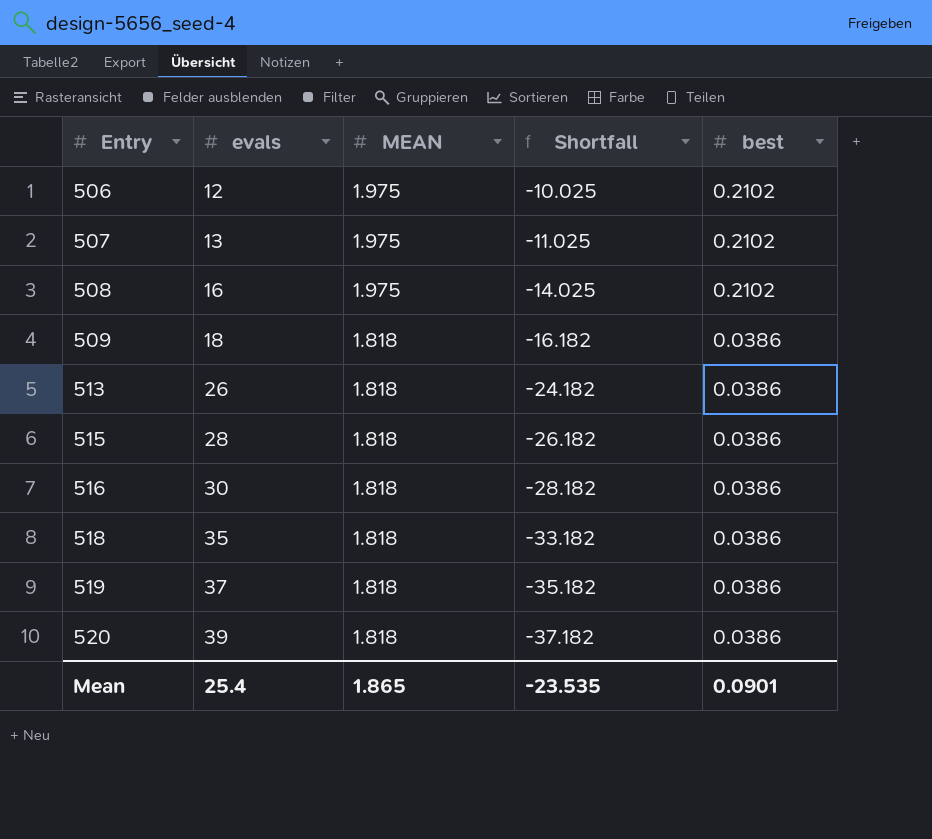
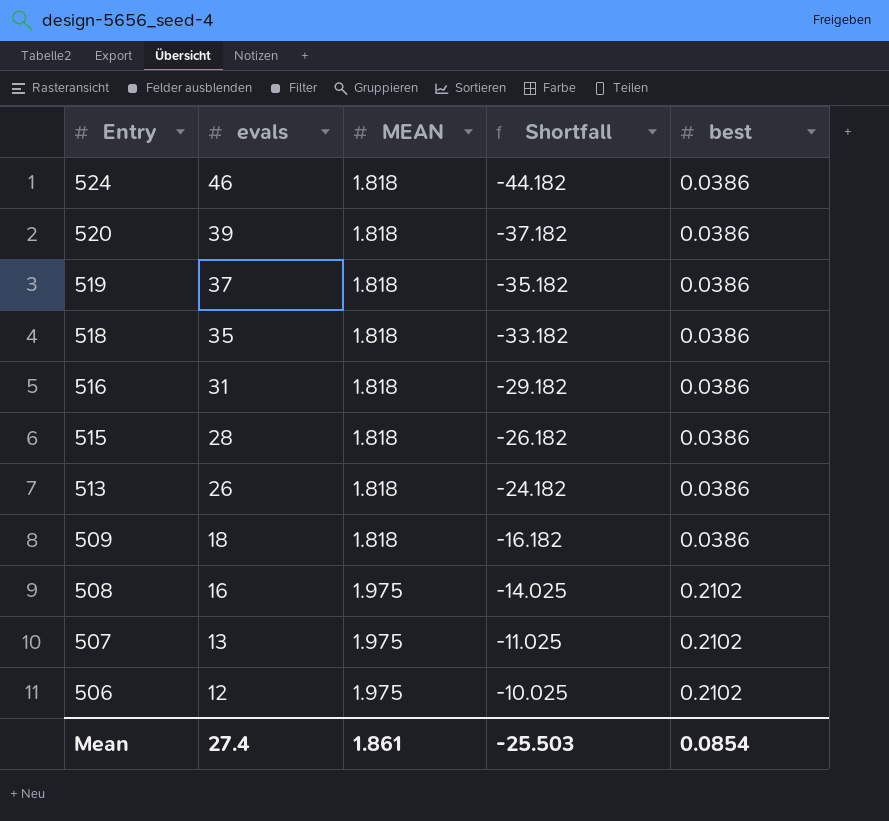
row order: Entry ascending -> Entry descending
row 524: none -> 46 | 1.818 | -44.182 | 0.0386
516 | evals: 30 -> 31
516 | Shortfall: -28.182 -> -29.182
Mean | evals: 25.4 -> 27.4
Mean | MEAN: 1.865 -> 1.861
Mean | Shortfall: -23.535 -> -25.503
Mean | best: 0.0901 -> 0.0854

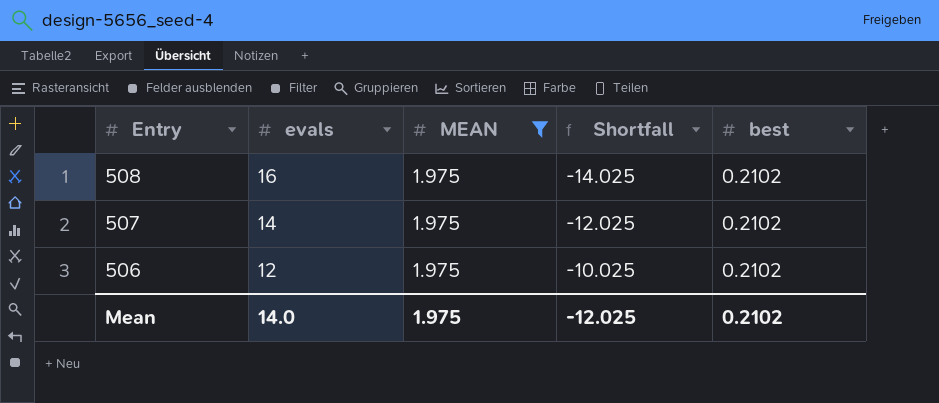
filter: none -> MEAN = 1.975
507 | evals: 13 -> 14
507 | Shortfall: -11.025 -> -12.025
Mean | evals: 27.4 -> 14.0
Mean | MEAN: 1.861 -> 1.975
Mean | Shortfall: -25.503 -> -12.025
Mean | best: 0.0854 -> 0.2102

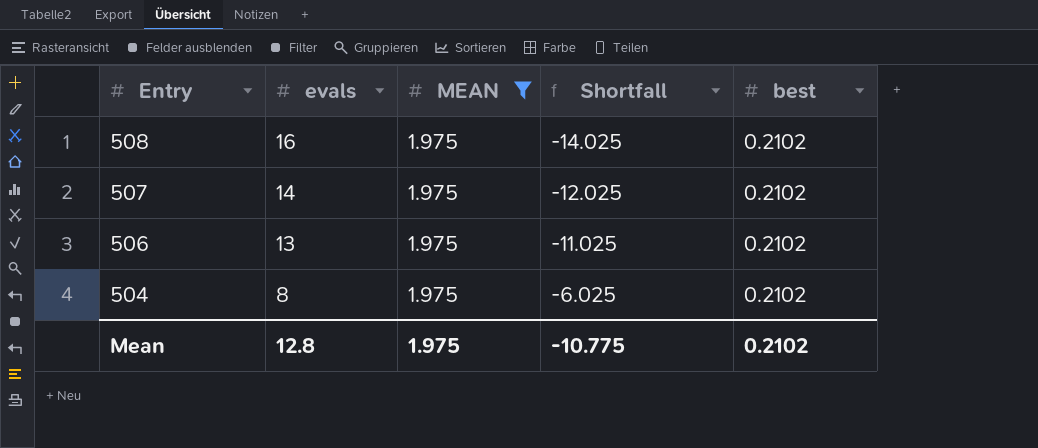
506 | evals: 12 -> 13
506 | Shortfall: -10.025 -> -11.025
row 504: none -> 8 | 1.975 | -6.025 | 0.2102
Mean | evals: 14.0 -> 12.8
Mean | Shortfall: -12.025 -> -10.775

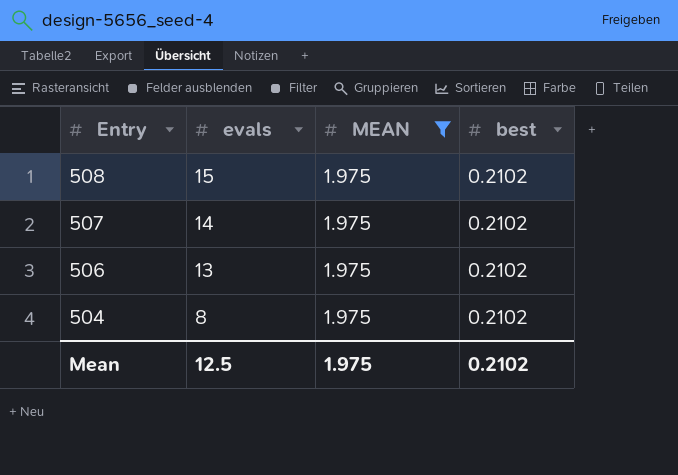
column Shortfall | formula: [MEAN] - [evals] -> none
508 | evals: 16 -> 15
Mean | evals: 12.8 -> 12.5

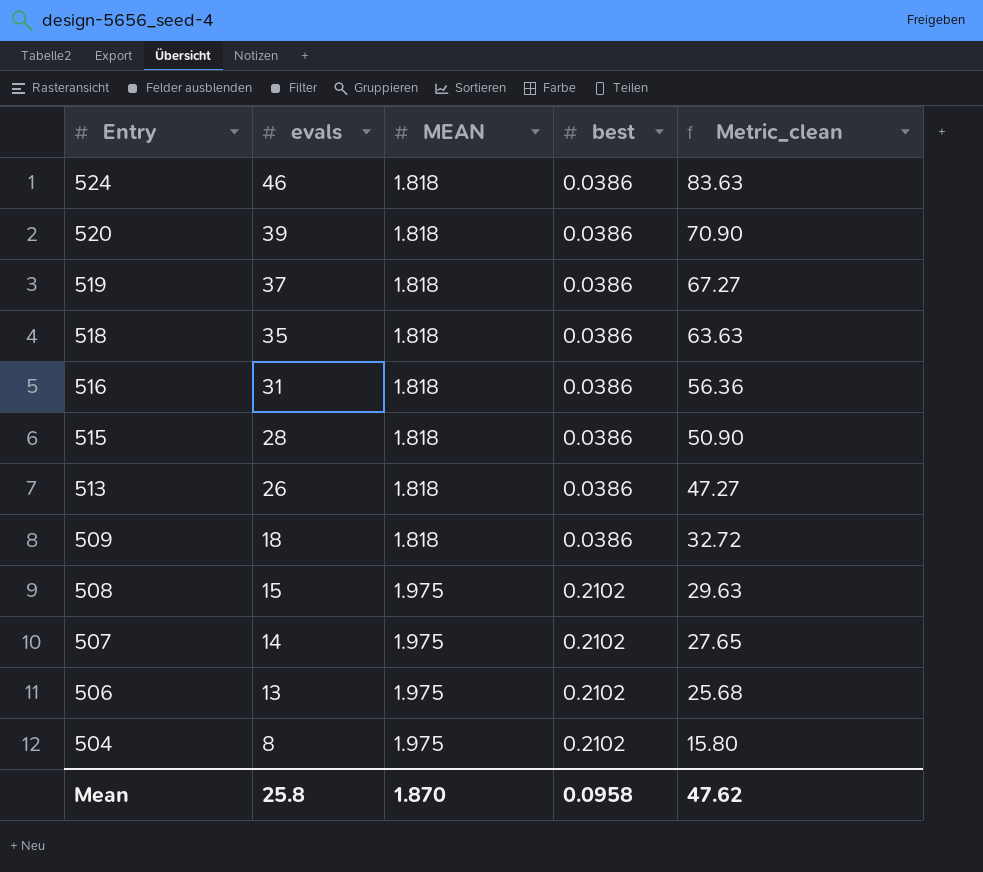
filter: MEAN = 1.975 -> none
column Metric_clean | formula: none -> [evals] * [MEAN]
Mean | evals: 12.5 -> 25.8
Mean | MEAN: 1.975 -> 1.870
Mean | best: 0.2102 -> 0.0958

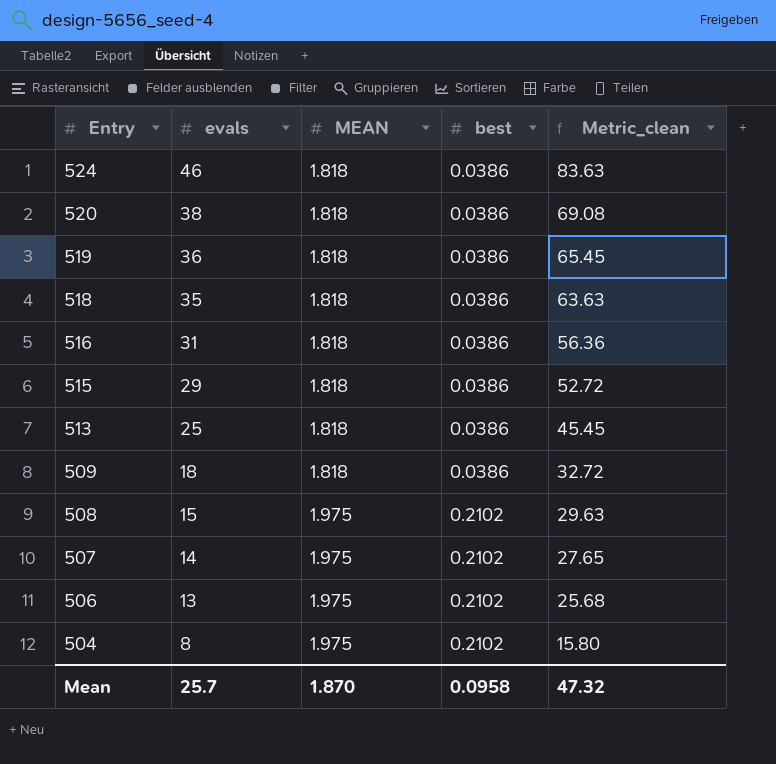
520 | evals: 39 -> 38
520 | Metric_clean: 70.90 -> 69.08
519 | evals: 37 -> 36
519 | Metric_clean: 67.27 -> 65.45
515 | evals: 28 -> 29
515 | Metric_clean: 50.90 -> 52.72
513 | evals: 26 -> 25
513 | Metric_clean: 47.27 -> 45.45
Mean | evals: 25.8 -> 25.7
Mean | Metric_clean: 47.62 -> 47.32

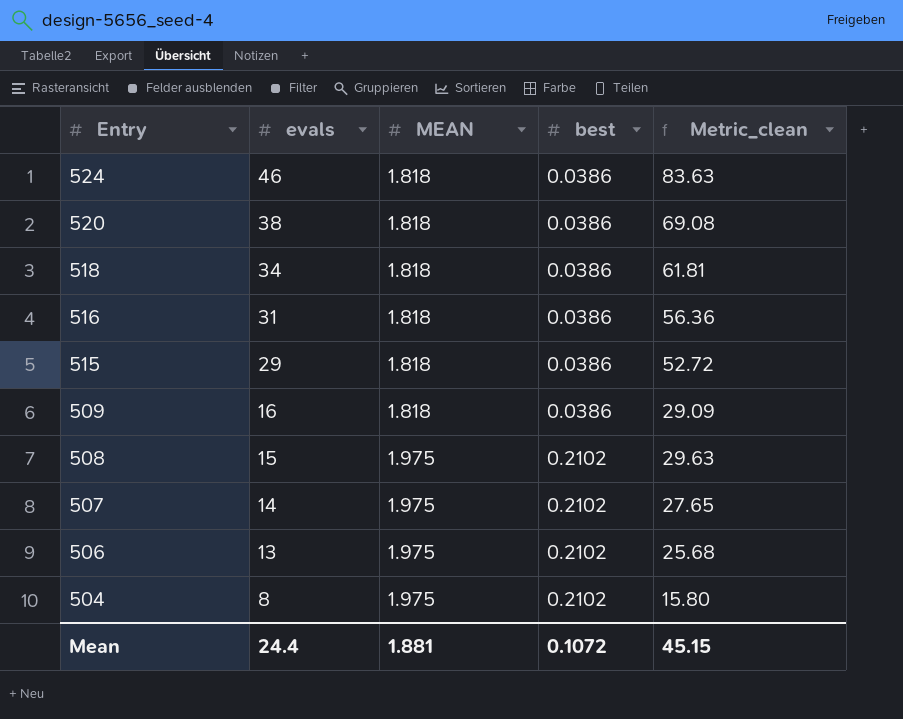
row 519: 36 | 1.818 | 0.0386 | 65.45 -> none
row 513: 25 | 1.818 | 0.0386 | 45.45 -> none
518 | evals: 35 -> 34
518 | Metric_clean: 63.63 -> 61.81
509 | evals: 18 -> 16
509 | Metric_clean: 32.72 -> 29.09
Mean | evals: 25.7 -> 24.4
Mean | MEAN: 1.870 -> 1.881
Mean | best: 0.0958 -> 0.1072
Mean | Metric_clean: 47.32 -> 45.15

